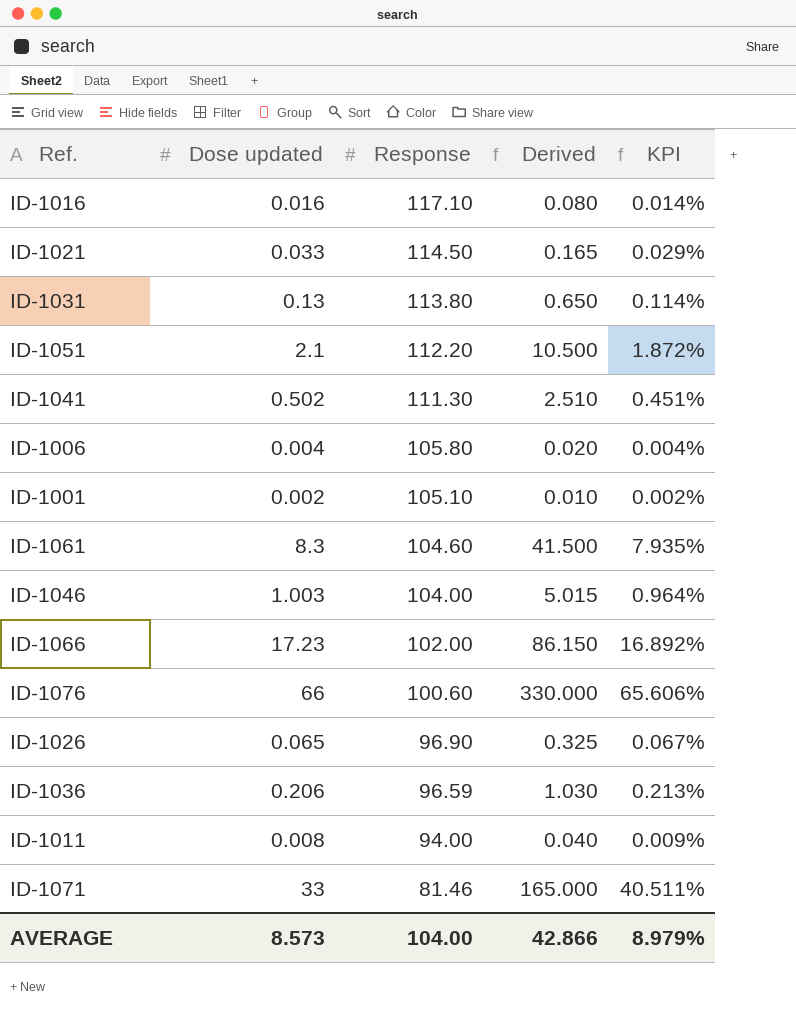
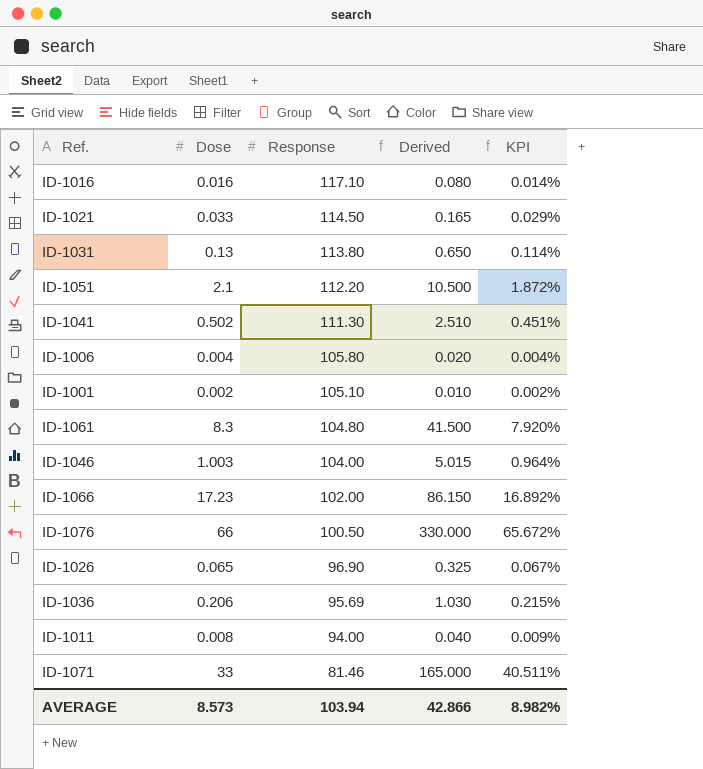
column name: Dose updated -> Dose
ID-1061 | Response: 104.60 -> 104.80
ID-1061 | KPI: 7.935% -> 7.920%
ID-1076 | Response: 100.60 -> 100.50
ID-1076 | KPI: 65.606% -> 65.672%
ID-1036 | Response: 96.59 -> 95.69
ID-1036 | KPI: 0.213% -> 0.215%
AVERAGE | Response: 104.00 -> 103.94
AVERAGE | KPI: 8.979% -> 8.982%

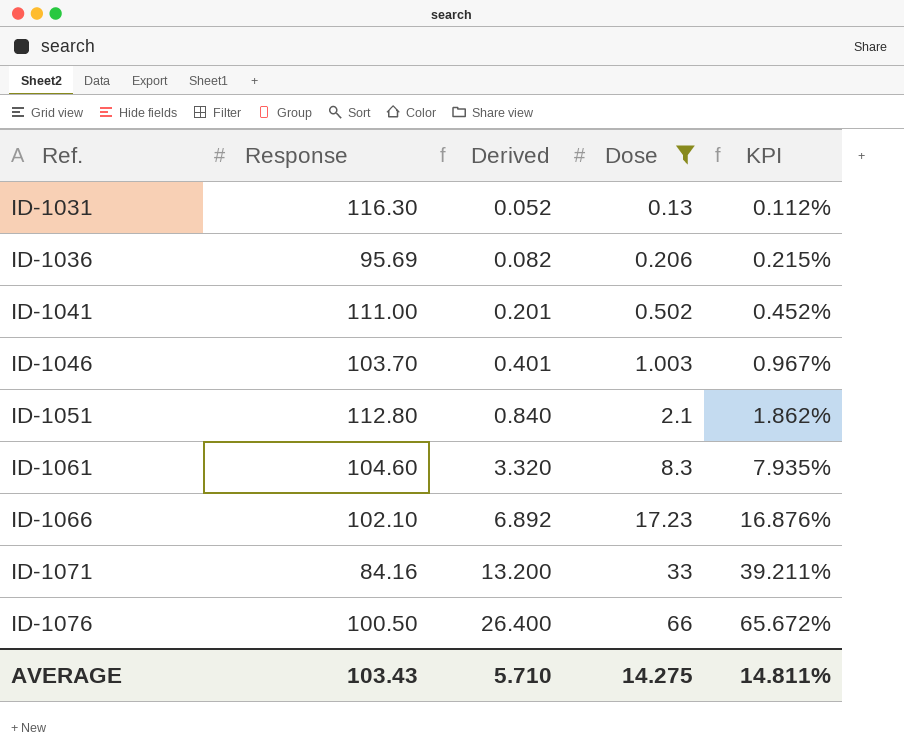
filter: none -> Dose >= 0.13
row order: Response descending -> Ref. ascending
column Derived | formula: [Dose] * 5 -> [Dose] * 0.4
column Dose | position: 2 -> 4
ID-1031 | Response: 113.80 -> 116.30
ID-1031 | KPI: 0.114% -> 0.112%
ID-1041 | Response: 111.30 -> 111.00
ID-1041 | KPI: 0.451% -> 0.452%
ID-1046 | Response: 104.00 -> 103.70
ID-1046 | KPI: 0.964% -> 0.967%
ID-1051 | Response: 112.20 -> 112.80
ID-1051 | KPI: 1.872% -> 1.862%
ID-1061 | Response: 104.80 -> 104.60
ID-1061 | KPI: 7.920% -> 7.935%
ID-1066 | Response: 102.00 -> 102.10
ID-1066 | KPI: 16.892% -> 16.876%
ID-1071 | Response: 81.46 -> 84.16
ID-1071 | KPI: 40.511% -> 39.211%
AVERAGE | Response: 103.94 -> 103.43
AVERAGE | Derived: 42.866 -> 5.710
AVERAGE | Dose: 8.573 -> 14.275
AVERAGE | KPI: 8.982% -> 14.811%

